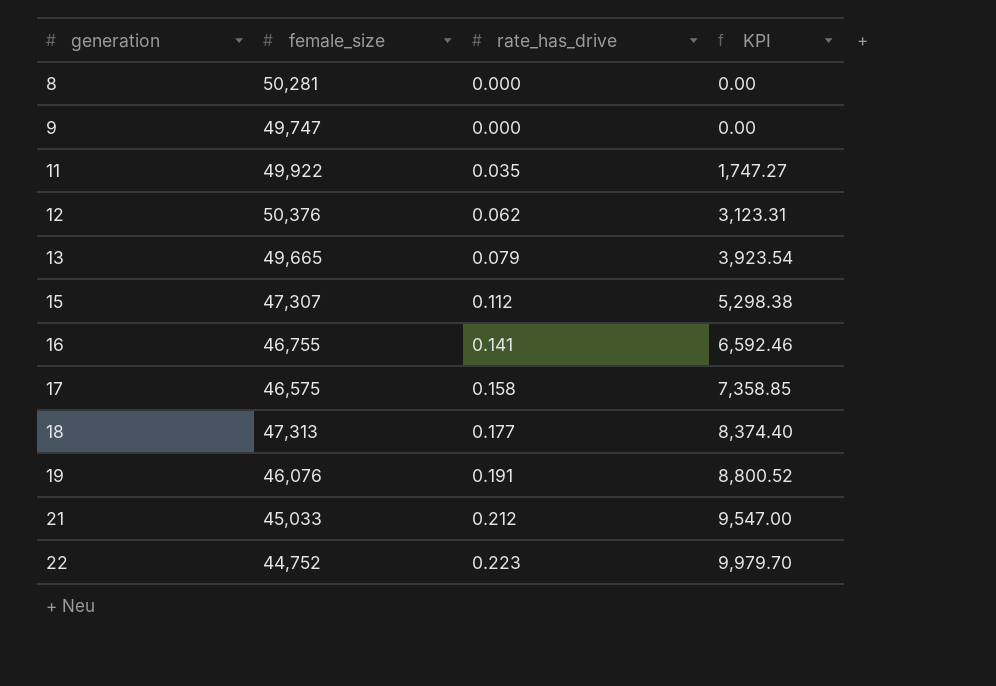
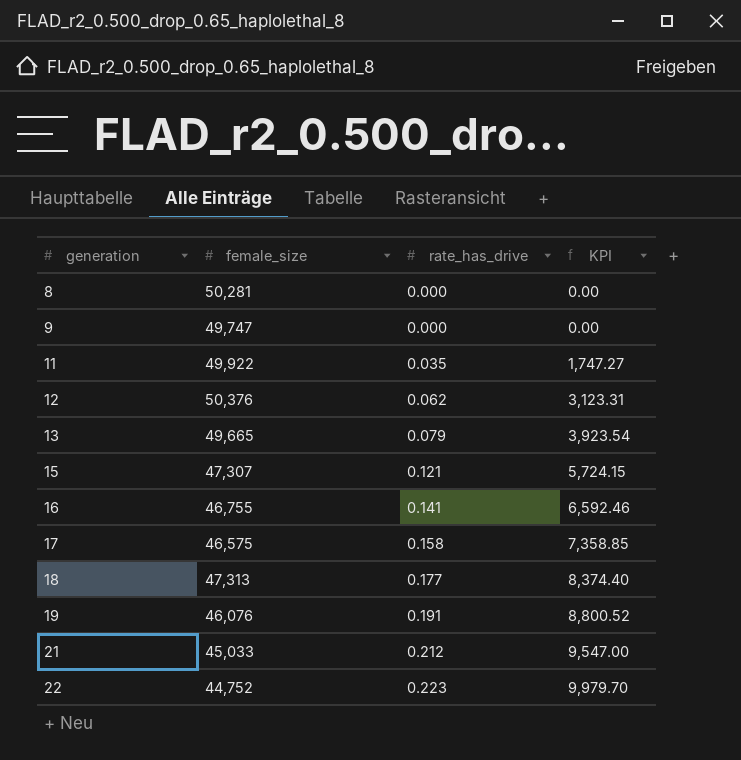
15 | rate_has_drive: 0.112 -> 0.121
15 | KPI: 5,298.38 -> 5,724.15

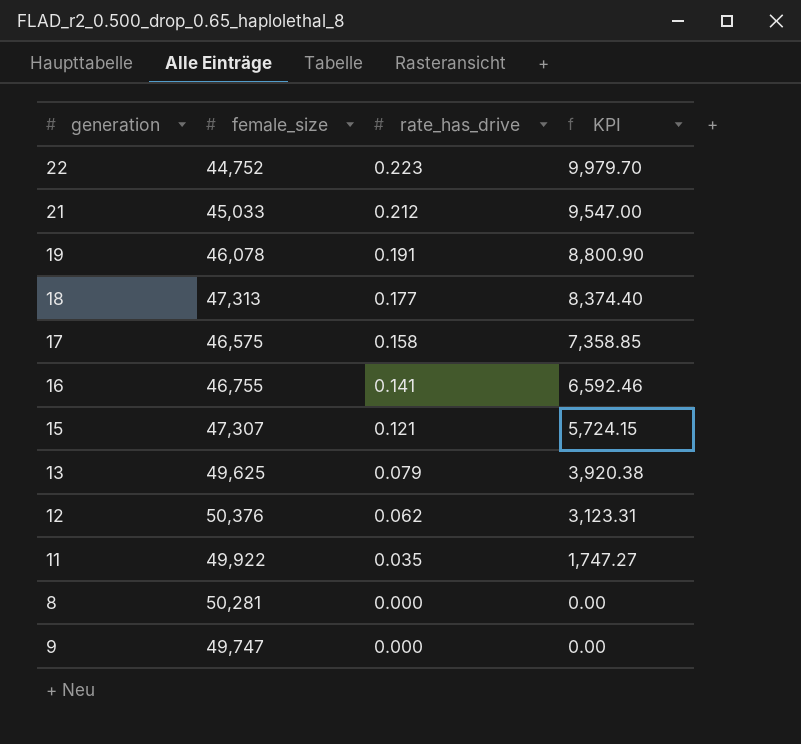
row order: generation ascending -> rate_has_drive descending
19 | female_size: 46,076 -> 46,078
19 | KPI: 8,800.52 -> 8,800.90
13 | female_size: 49,665 -> 49,625
13 | KPI: 3,923.54 -> 3,920.38

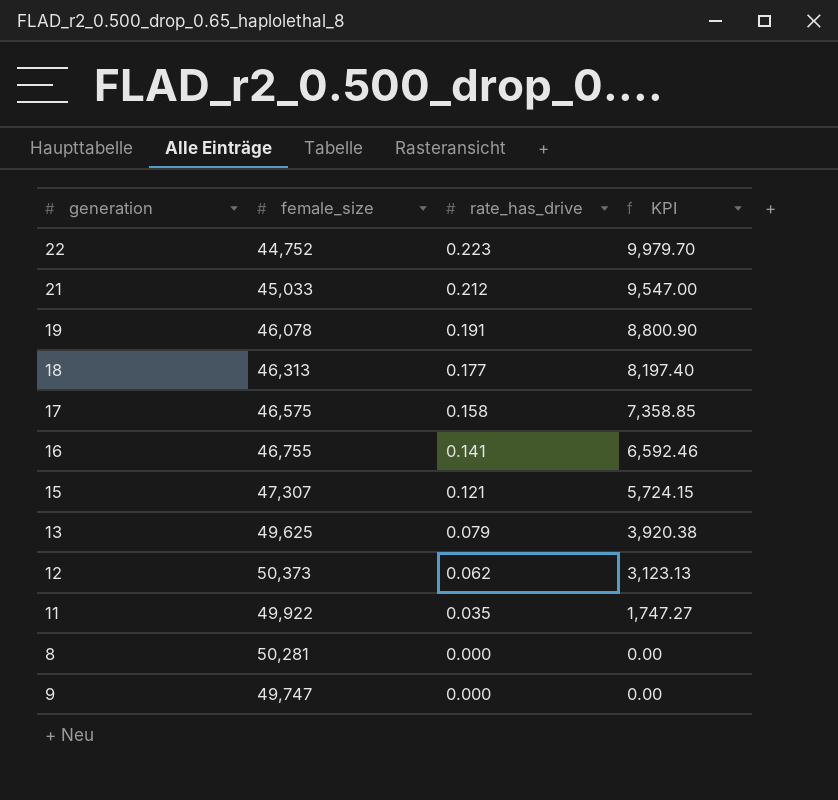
18 | female_size: 47,313 -> 46,313
18 | KPI: 8,374.40 -> 8,197.40
12 | female_size: 50,376 -> 50,373
12 | KPI: 3,123.31 -> 3,123.13

